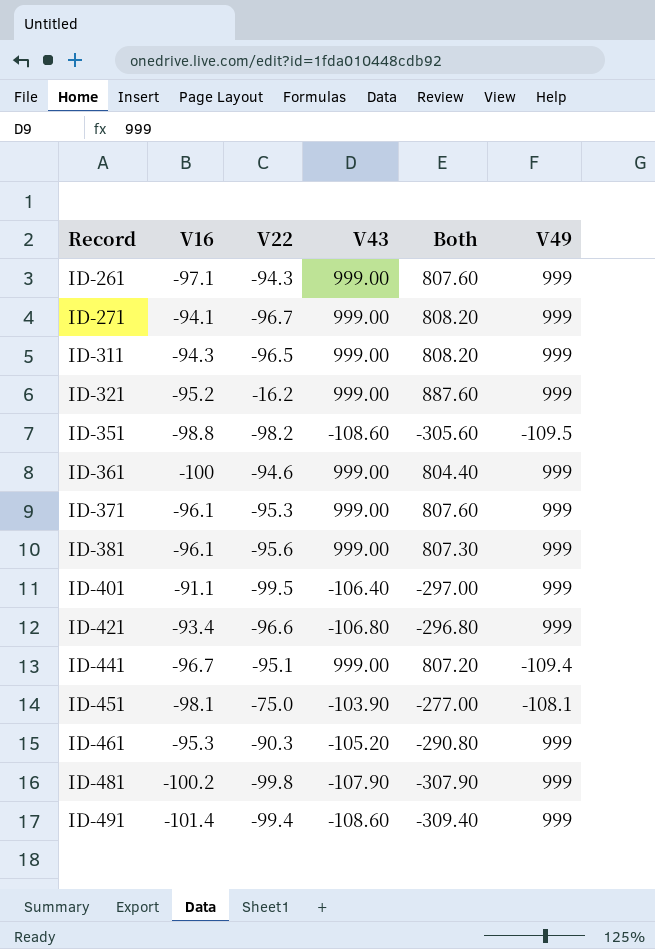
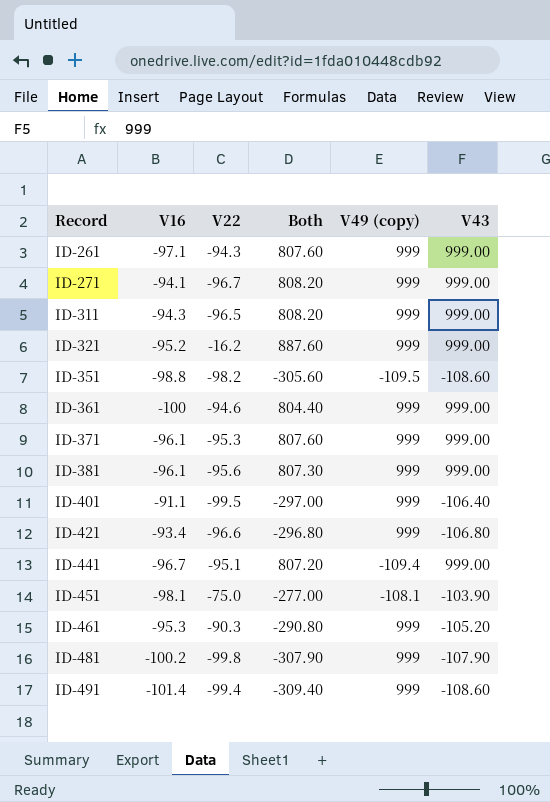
column name: V49 -> V49 (copy)
column V43 | position: 4 -> 6

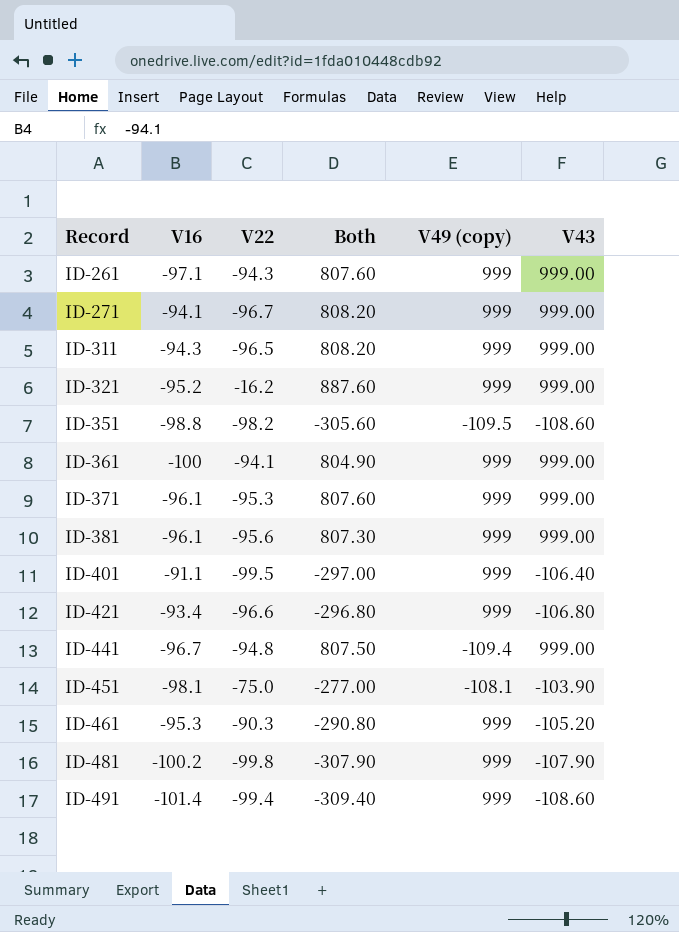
ID-361 | V22: -94.6 -> -94.1
ID-361 | Both: 804.40 -> 804.90
ID-441 | V22: -95.1 -> -94.8
ID-441 | Both: 807.20 -> 807.50

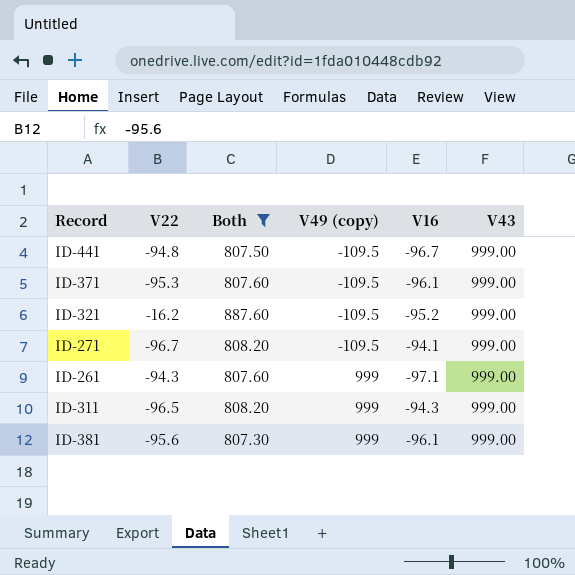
filter: none -> Both >= 807.30
row order: Record ascending -> V49 (copy) ascending
column V16 | position: 2 -> 5
ID-441 | V49 (copy): -109.4 -> -109.5
ID-371 | V49 (copy): 999 -> -109.5
ID-321 | V49 (copy): 999 -> -109.5
ID-271 | V49 (copy): 999 -> -109.5

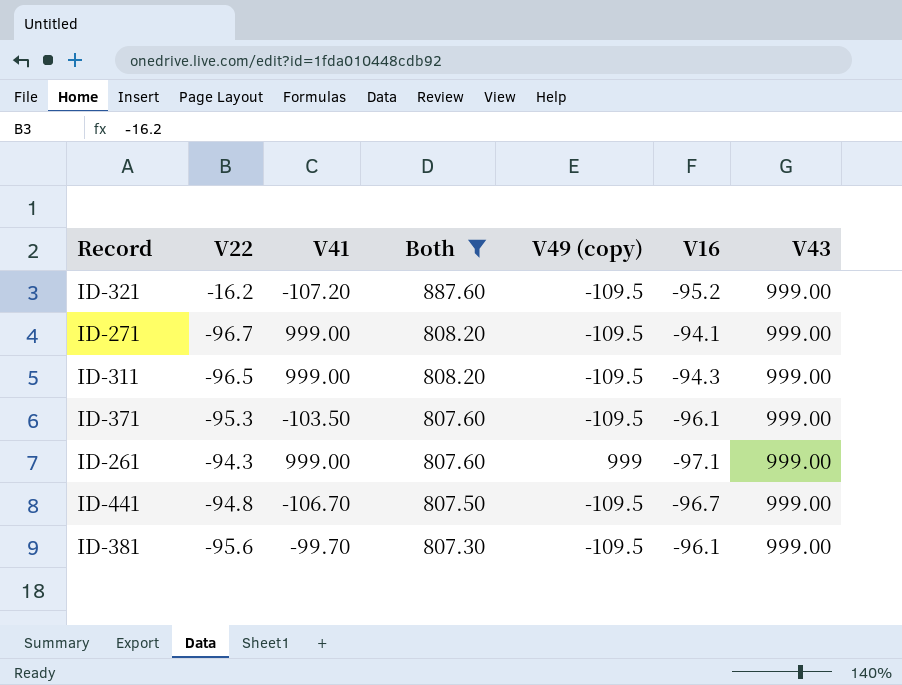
row order: V49 (copy) ascending -> Both descending
column V41 | position: none -> 3
ID-311 | V49 (copy): 999 -> -109.5
ID-381 | V49 (copy): 999 -> -109.5

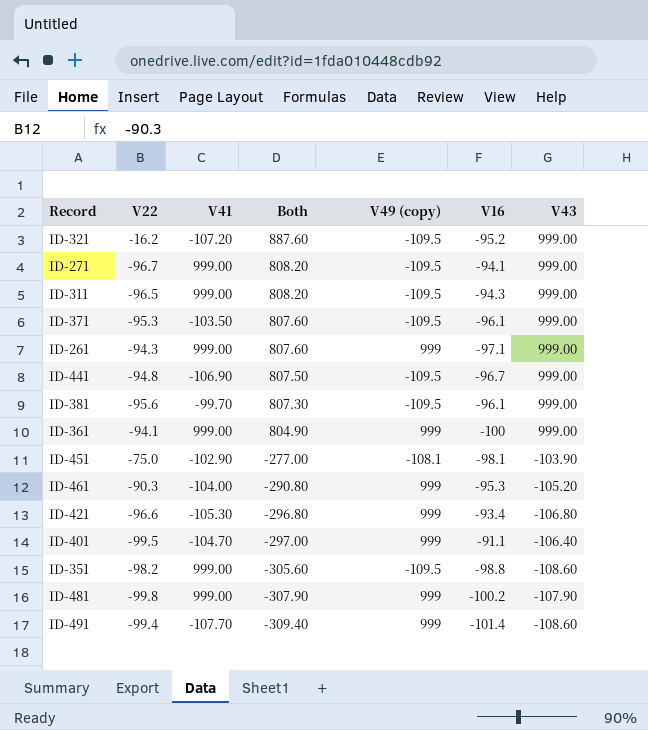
filter: Both >= 807.30 -> none
ID-441 | V41: -106.70 -> -106.90

